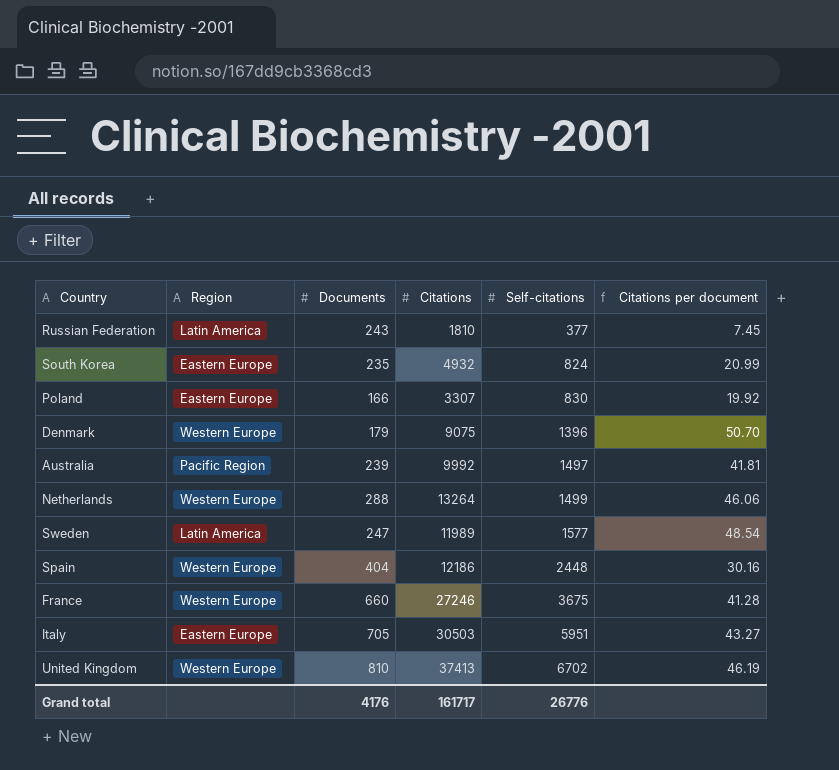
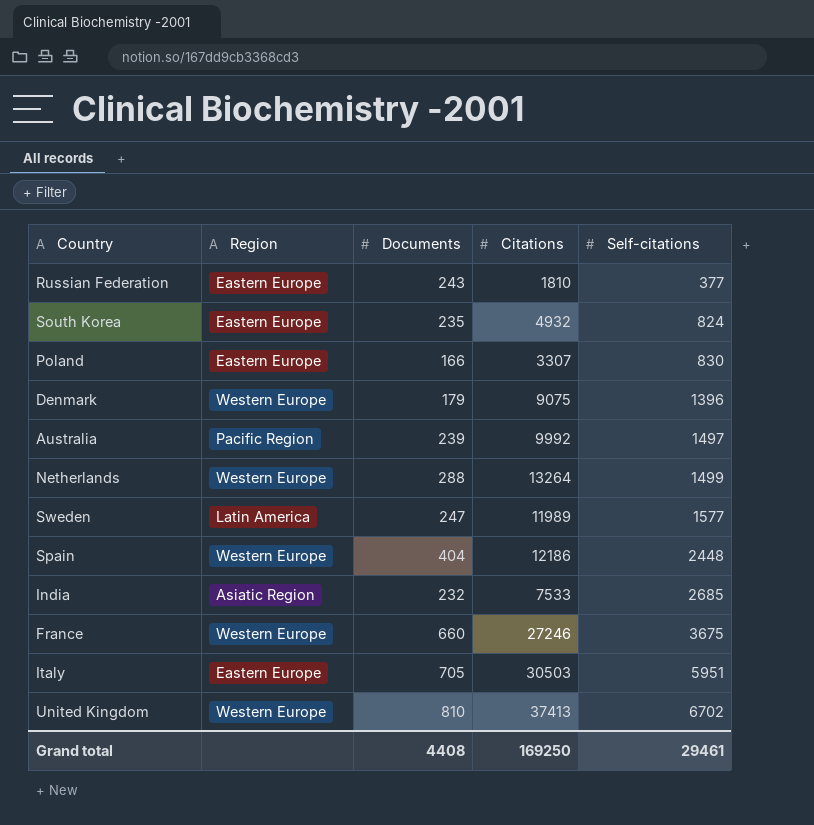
column Citations per document | formula: [Citations] / [Documents] -> none
Russian Federation | Region: Latin America -> Eastern Europe
row India: none -> Asiatic Region | 232 | 7533 | 2685
Grand total | Documents: 4176 -> 4408
Grand total | Citations: 161717 -> 169250
Grand total | Self-citations: 26776 -> 29461

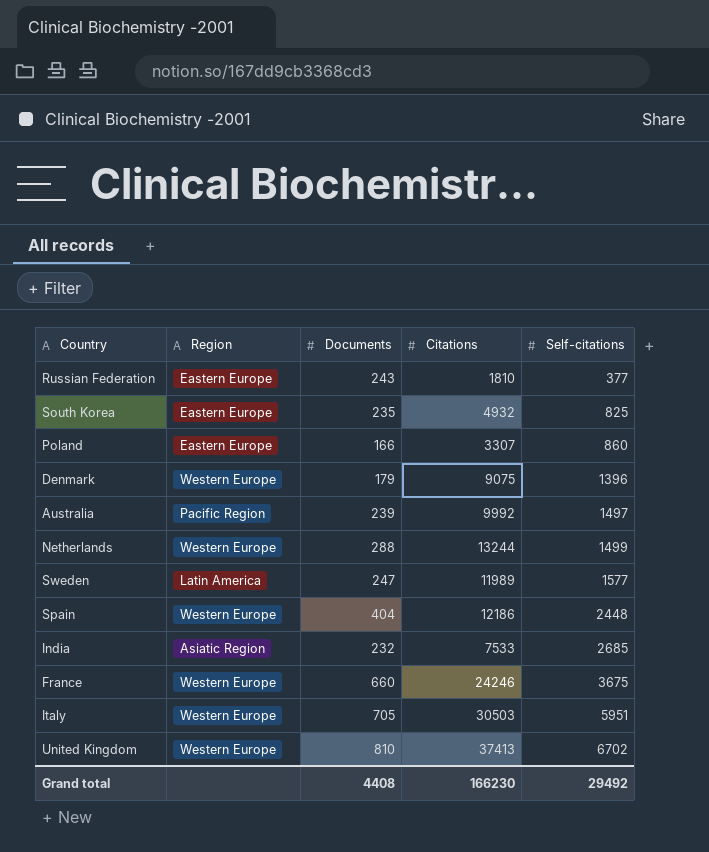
South Korea | Self-citations: 824 -> 825
Poland | Self-citations: 830 -> 860
Netherlands | Citations: 13264 -> 13244
France | Citations: 27246 -> 24246
Italy | Region: Eastern Europe -> Western Europe
Grand total | Citations: 169250 -> 166230
Grand total | Self-citations: 29461 -> 29492

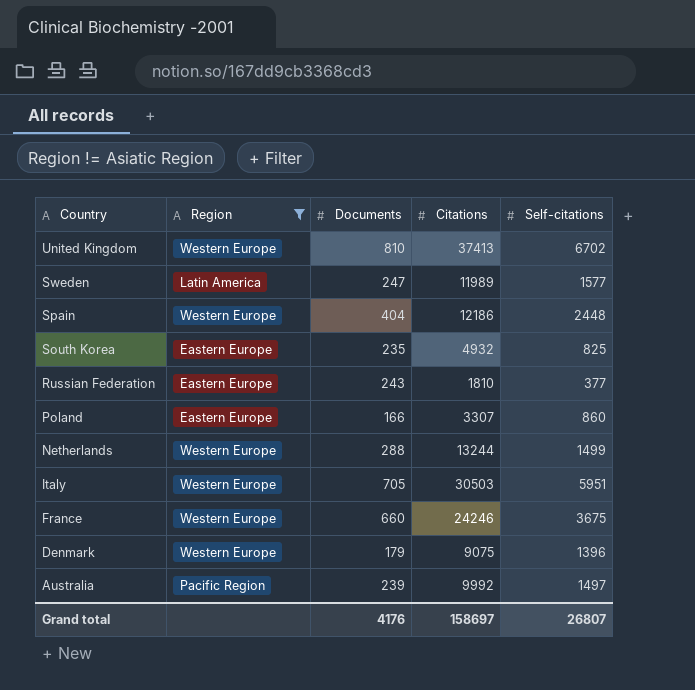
filter: none -> Region != Asiatic Region
row order: Self-citations ascending -> Country descending
Grand total | Documents: 4408 -> 4176
Grand total | Citations: 166230 -> 158697
Grand total | Self-citations: 29492 -> 26807

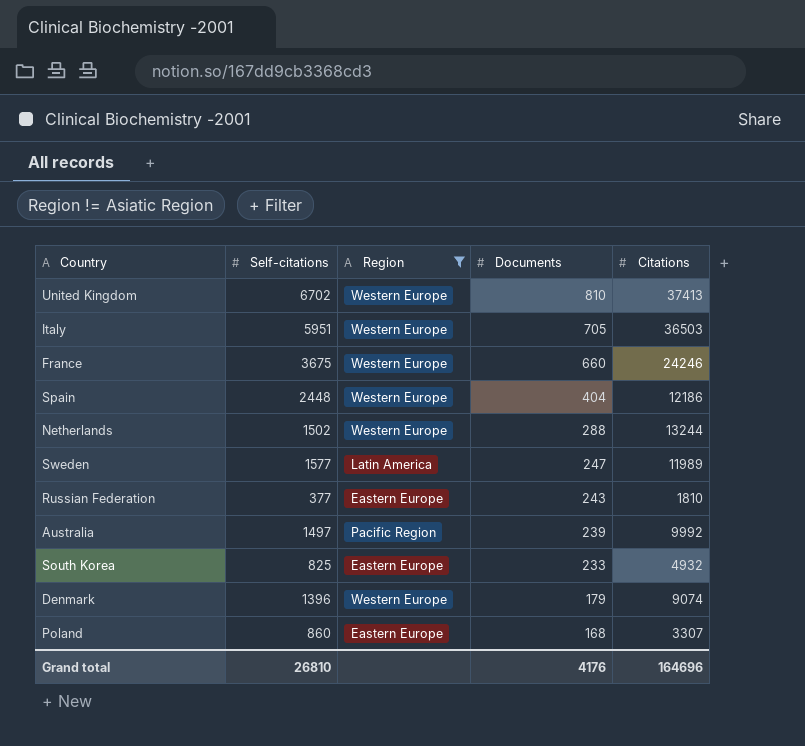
row order: Country descending -> Documents descending
column Self-citations | position: 5 -> 2
Italy | Citations: 30503 -> 36503
Netherlands | Self-citations: 1499 -> 1502
South Korea | Documents: 235 -> 233
Denmark | Citations: 9075 -> 9074
Poland | Documents: 166 -> 168
Grand total | Self-citations: 26807 -> 26810
Grand total | Citations: 158697 -> 164696

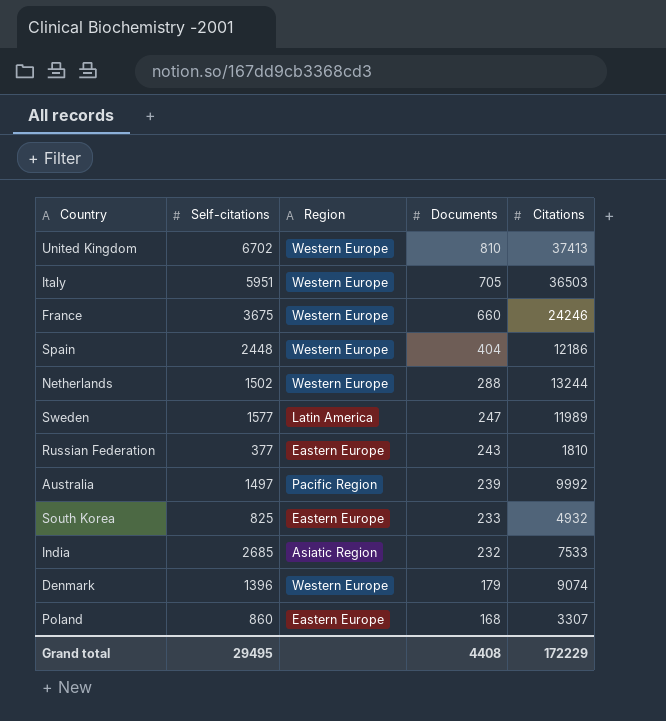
filter: Region != Asiatic Region -> none
Grand total | Self-citations: 26810 -> 29495
Grand total | Documents: 4176 -> 4408
Grand total | Citations: 164696 -> 172229

